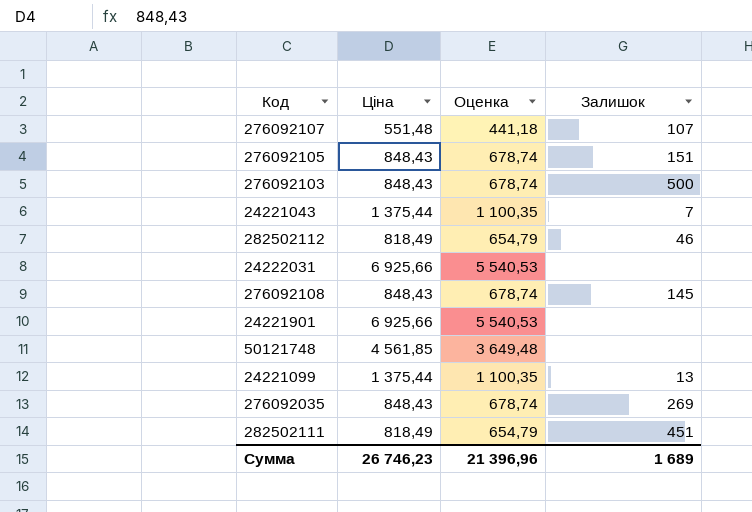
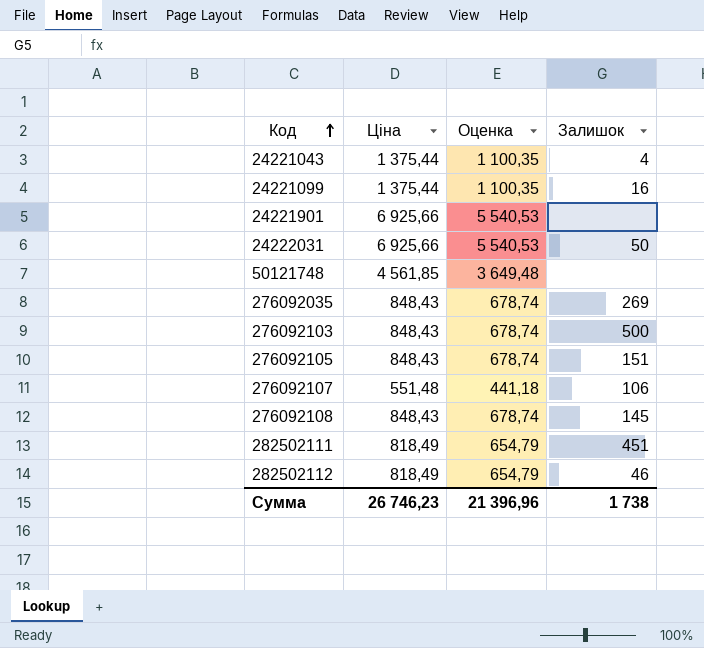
row order: none -> Код ascending
24221043 | Залишок: 7 -> 4
24221099 | Залишок: 13 -> 16
24222031 | Залишок: none -> 50
276092107 | Залишок: 107 -> 106
Сумма | Залишок: 1 689 -> 1 738

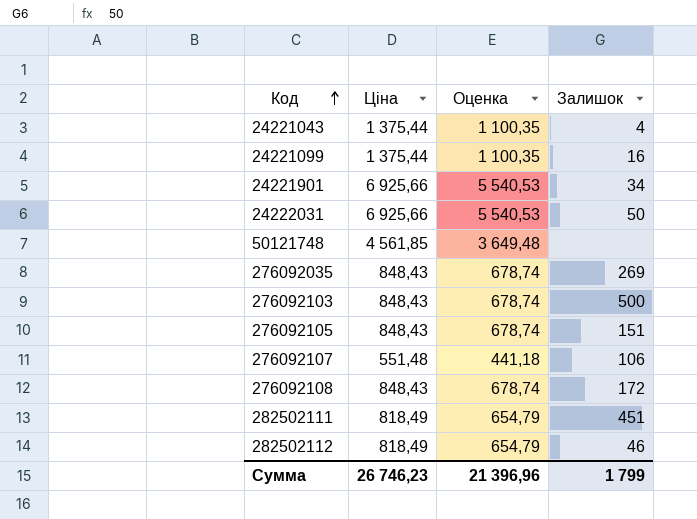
24221901 | Залишок: none -> 34
276092108 | Залишок: 145 -> 172
Сумма | Залишок: 1 738 -> 1 799

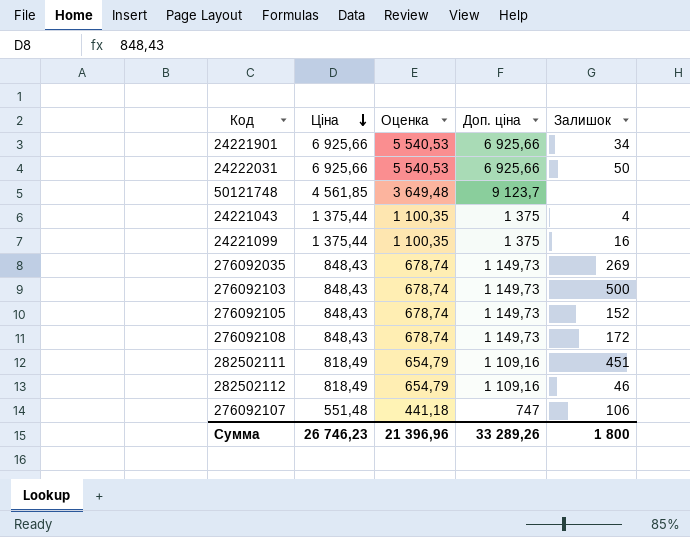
row order: Код ascending -> Ціна descending
column Доп. ціна | position: none -> 4
276092105 | Залишок: 151 -> 152
Сумма | Залишок: 1 799 -> 1 800

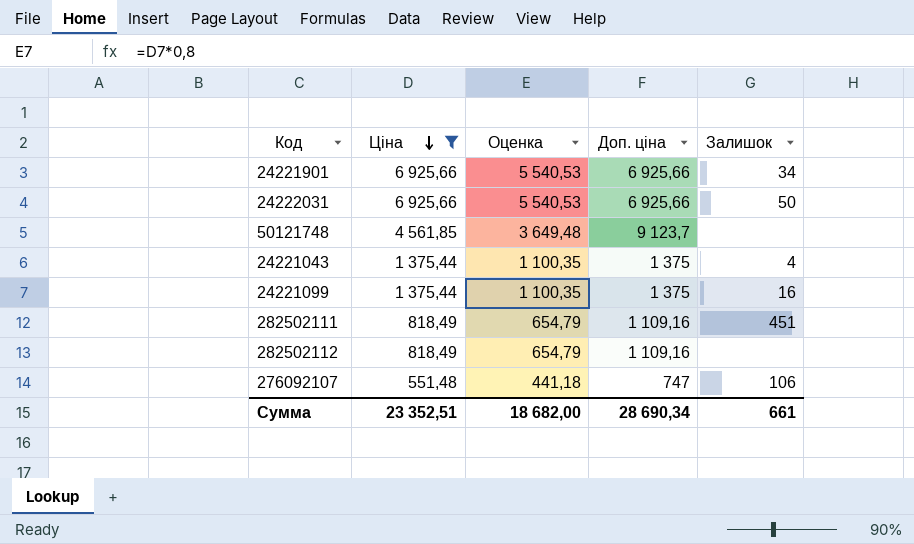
filter: none -> Ціна != 848,43
282502112 | Залишок: 46 -> none
Сумма | Ціна: 26 746,23 -> 23 352,51
Сумма | Оценка: 21 396,96 -> 18 682,00
Сумма | Доп. ціна: 33 289,26 -> 28 690,34
Сумма | Залишок: 1 800 -> 661

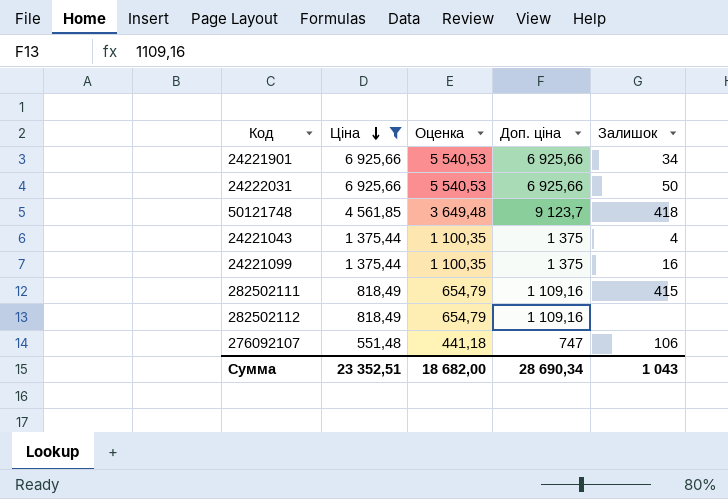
50121748 | Залишок: none -> 418
282502111 | Залишок: 451 -> 415
Сумма | Залишок: 661 -> 1 043

